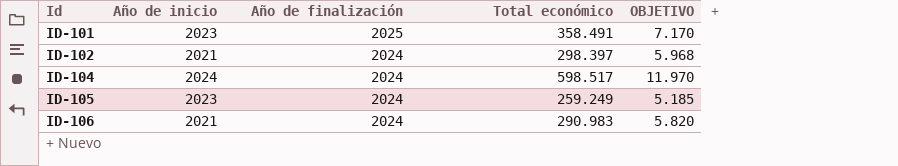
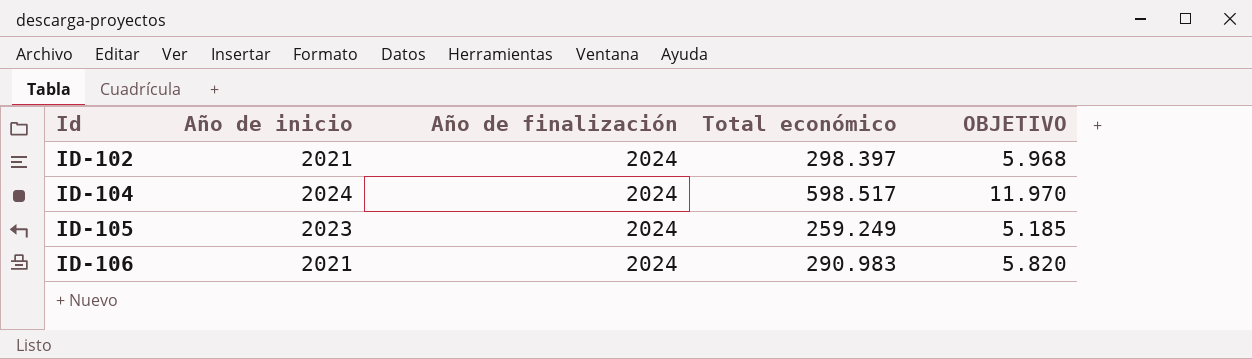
row ID-101: 2023 | 2025 | 358.491 | 7.170 -> none

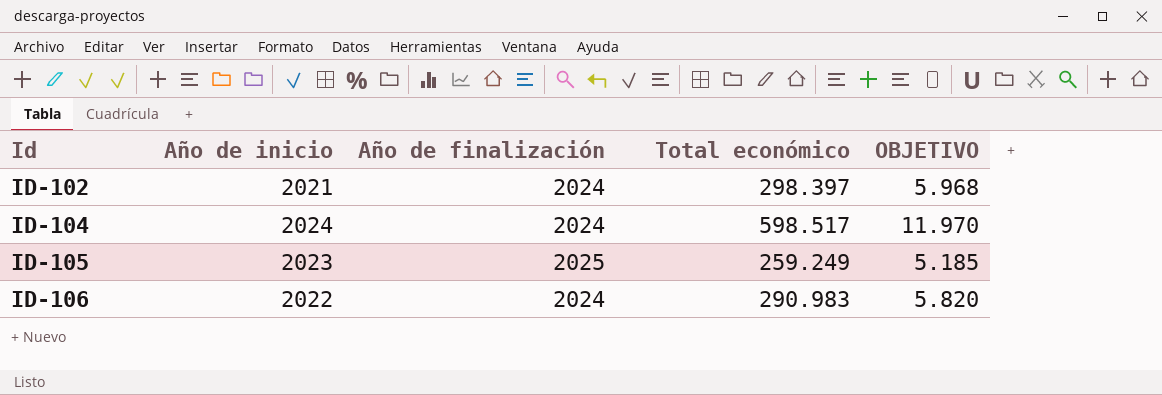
ID-105 | Año de finalización: 2024 -> 2025
ID-106 | Año de inicio: 2021 -> 2022

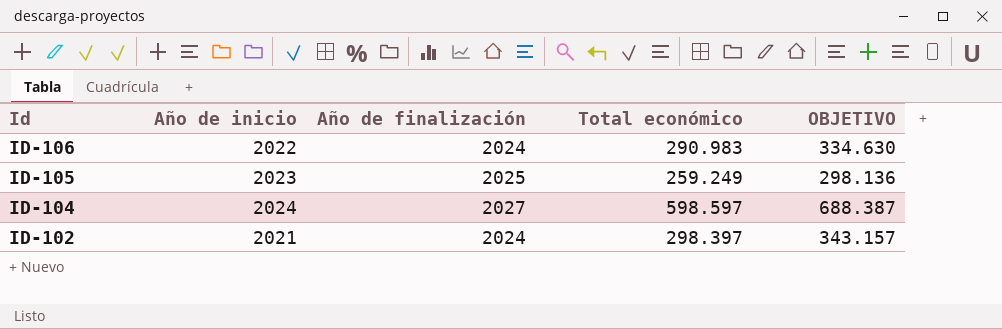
row order: Id ascending -> Id descending
column OBJETIVO | formula: [Total económico] * 0,02 -> [Total económico] * 1,15
ID-104 | Año de finalización: 2024 -> 2027
ID-104 | Total económico: 598.517 -> 598.597

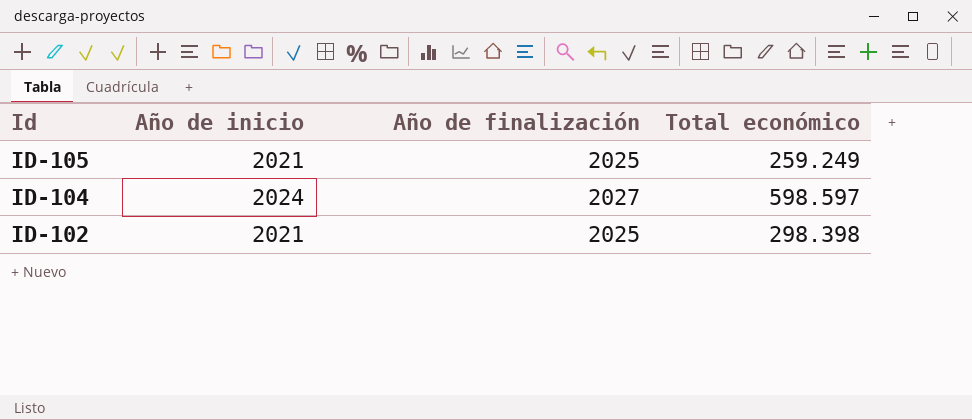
column OBJETIVO | formula: [Total económico] * 1,15 -> none
row ID-106: 2022 | 2024 | 290.983 | 334.630 -> none
ID-105 | Año de inicio: 2023 -> 2021
ID-102 | Año de finalización: 2024 -> 2025
ID-102 | Total económico: 298.397 -> 298.398

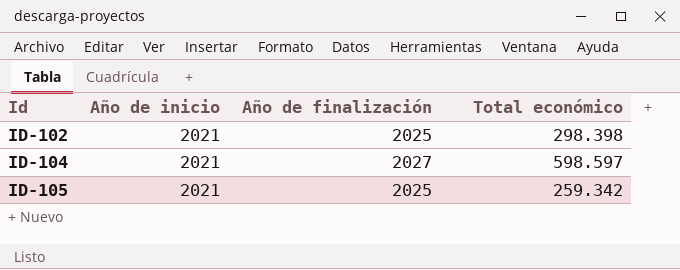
row order: Id descending -> Id ascending
ID-104 | Año de inicio: 2024 -> 2021
ID-105 | Total económico: 259.249 -> 259.342

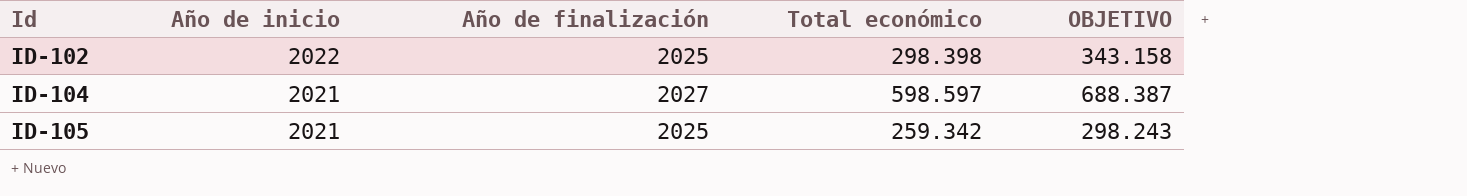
column OBJETIVO | formula: none -> [Total económico] * 1,15
ID-102 | Año de inicio: 2021 -> 2022

